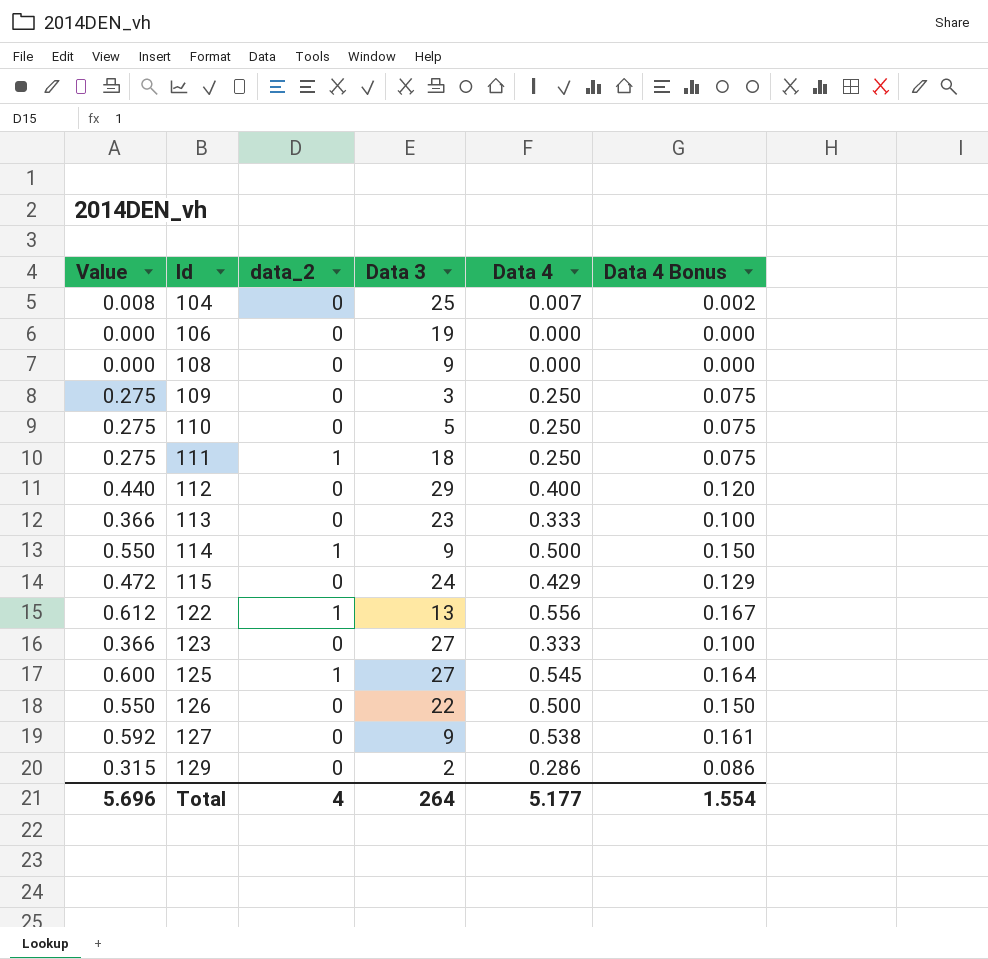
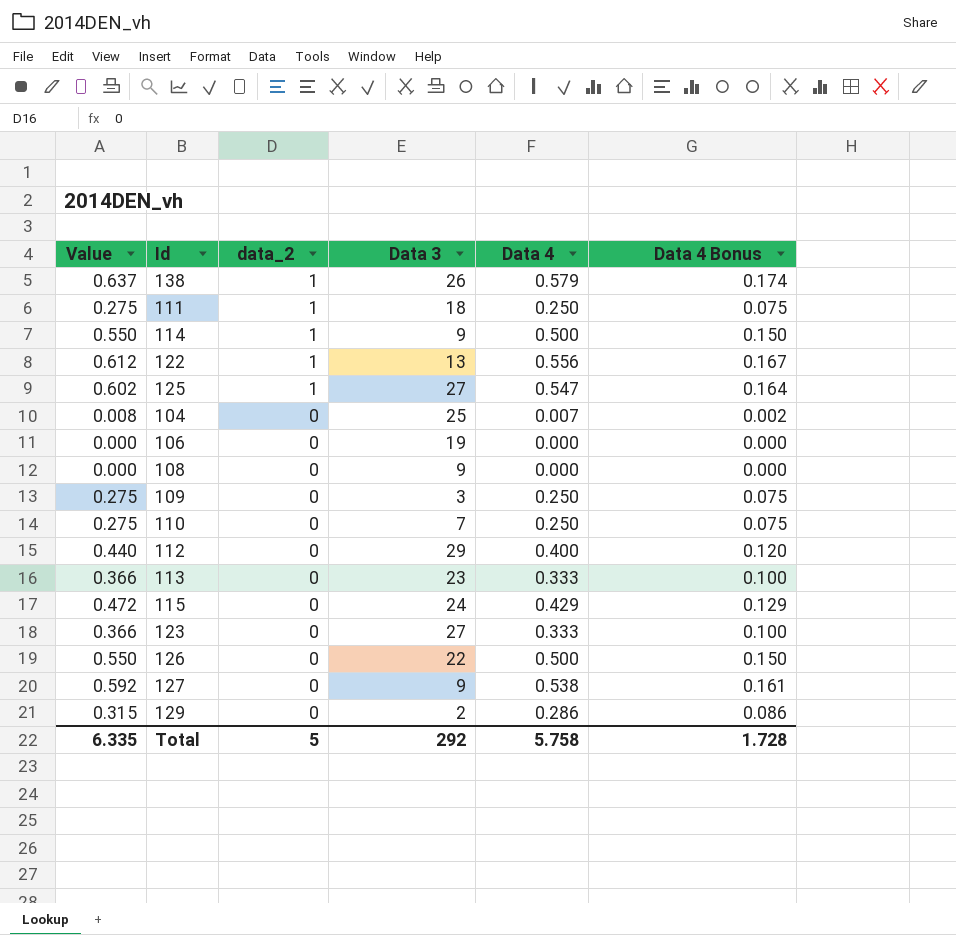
row order: Id ascending -> data_2 descending
row 138: none -> 0.637 | 1 | 26 | 0.579 | 0.174
125 | Value: 0.600 -> 0.602
125 | Data 4: 0.545 -> 0.547
110 | Data 3: 5 -> 7
Total | Value: 5.696 -> 6.335
Total | data_2: 4 -> 5
Total | Data 3: 264 -> 292
Total | Data 4: 5.177 -> 5.758
Total | Data 4 Bonus: 1.554 -> 1.728

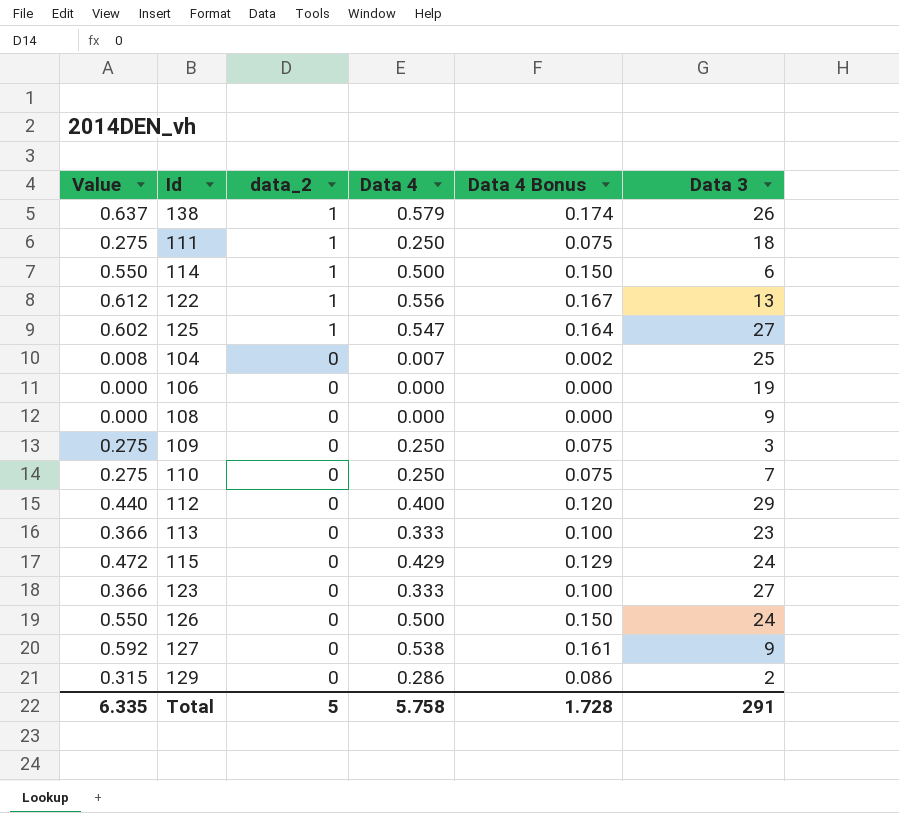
column Data 3 | position: 4 -> 6
114 | Data 3: 9 -> 6
126 | Data 3: 22 -> 24
Total | Data 3: 292 -> 291

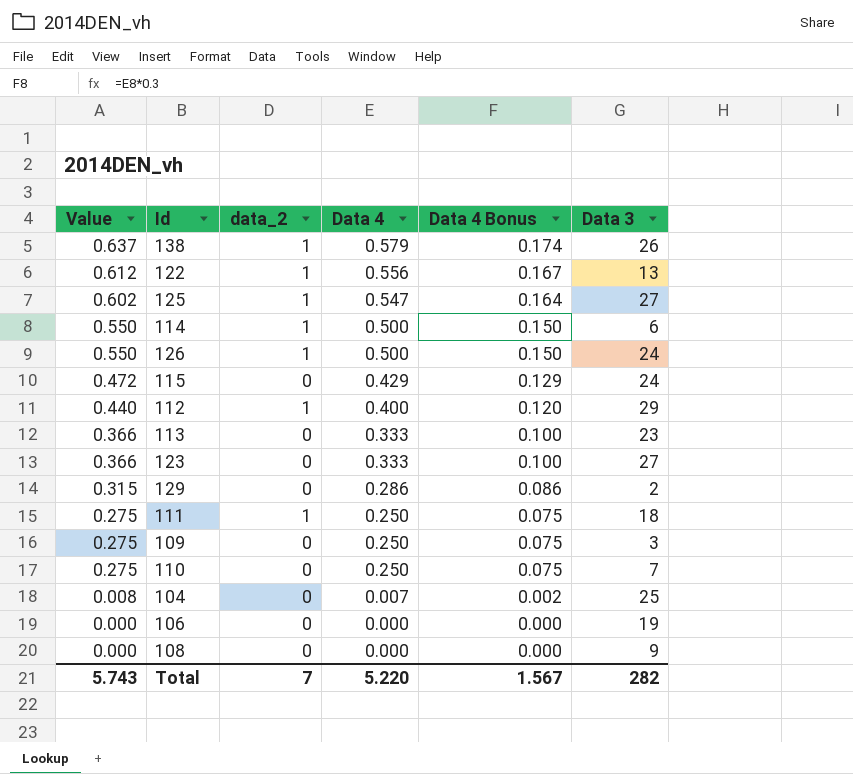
row order: data_2 descending -> Value descending
row 127: 0.592 | 0 | 0.538 | 0.161 | 9 -> none
126 | data_2: 0 -> 1
112 | data_2: 0 -> 1
Total | Value: 6.335 -> 5.743
Total | data_2: 5 -> 7
Total | Data 4: 5.758 -> 5.220
Total | Data 4 Bonus: 1.728 -> 1.567
Total | Data 3: 291 -> 282

